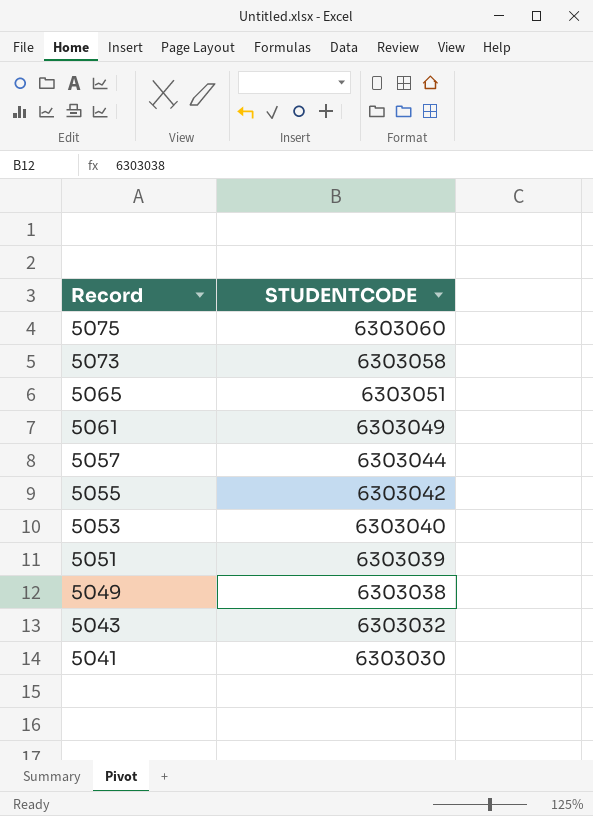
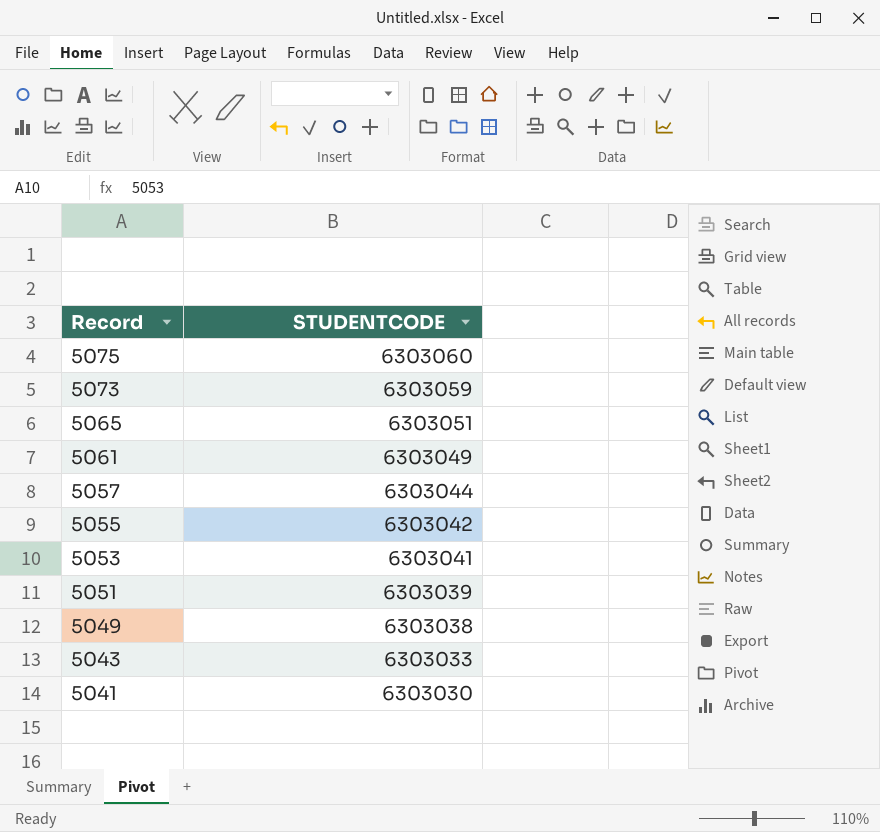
5073 | STUDENTCODE: 6303058 -> 6303059
5053 | STUDENTCODE: 6303040 -> 6303041
5043 | STUDENTCODE: 6303032 -> 6303033

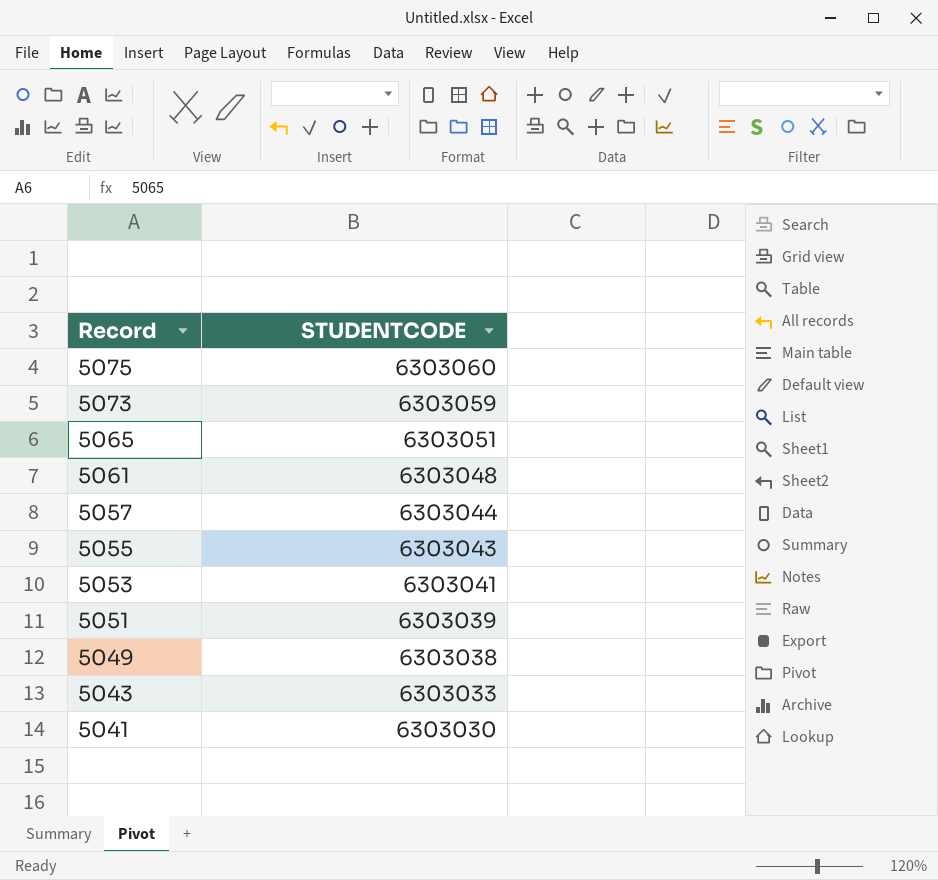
5061 | STUDENTCODE: 6303049 -> 6303048
5055 | STUDENTCODE: 6303042 -> 6303043

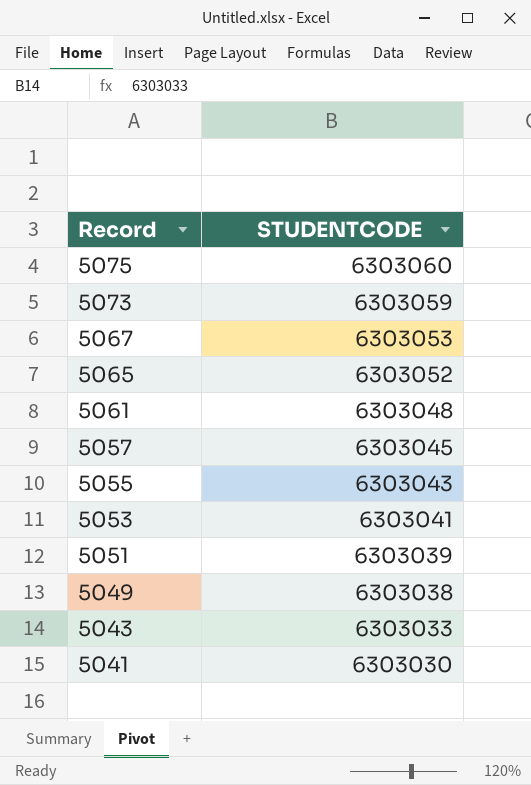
row 5067: none -> 6303053
5065 | STUDENTCODE: 6303051 -> 6303052
5057 | STUDENTCODE: 6303044 -> 6303045

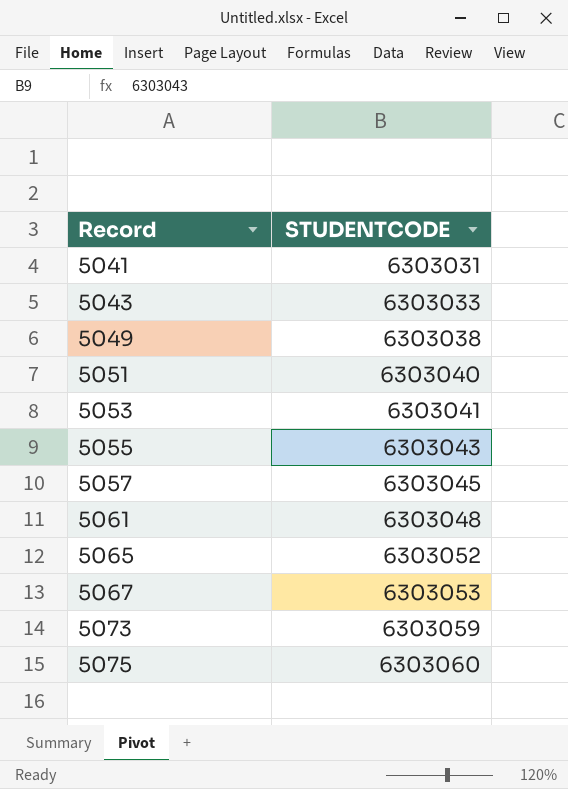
row order: Record descending -> Record ascending
5041 | STUDENTCODE: 6303030 -> 6303031
5051 | STUDENTCODE: 6303039 -> 6303040

